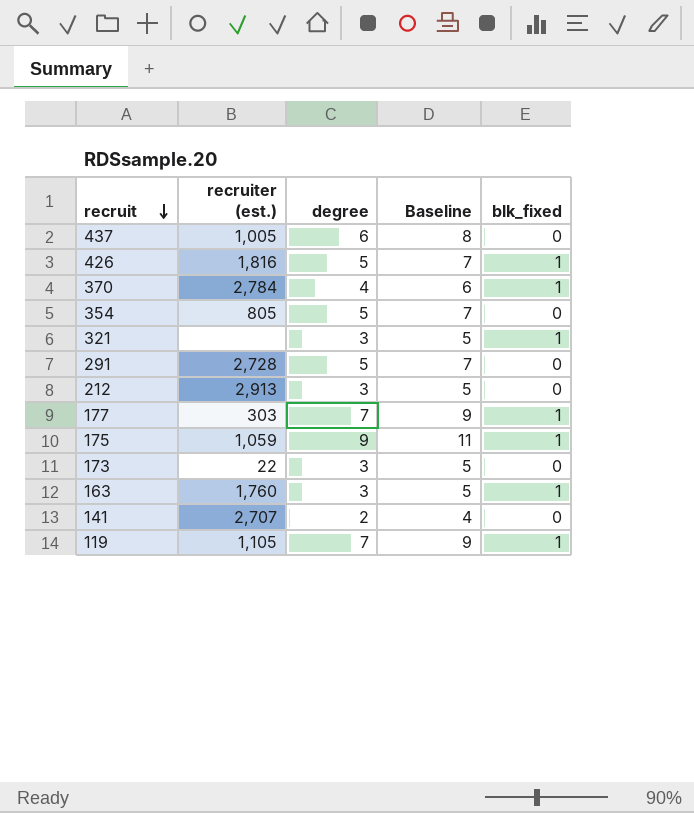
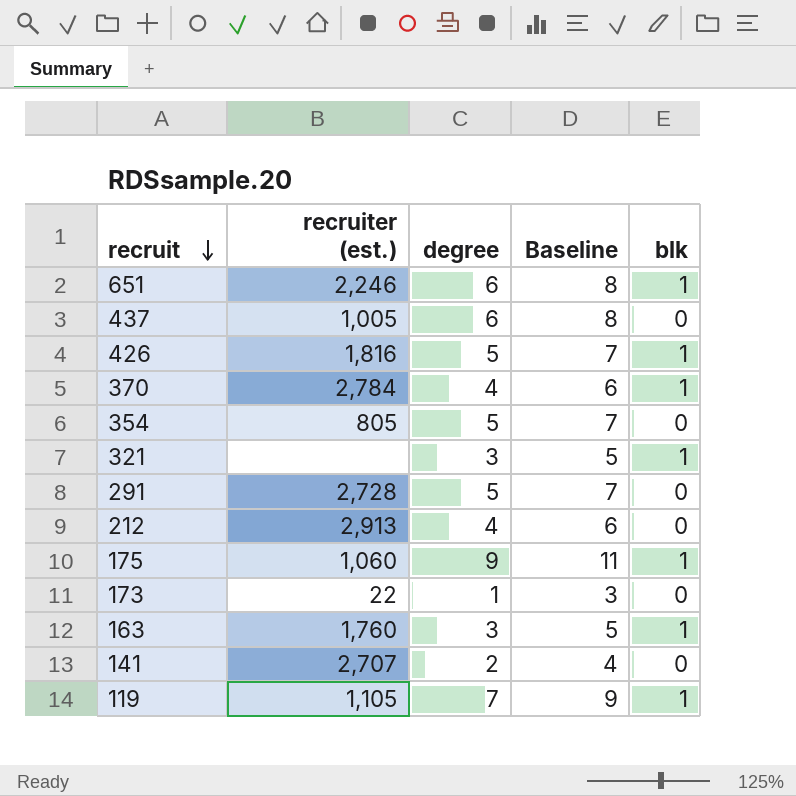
column name: blk_fixed -> blk
row 177: 303 | 7 | 9 | 1 -> none
row 651: none -> 2,246 | 6 | 8 | 1
212 | degree: 3 -> 4
212 | Baseline: 5 -> 6
175 | recruiter (est.): 1,059 -> 1,060
173 | degree: 3 -> 1
173 | Baseline: 5 -> 3

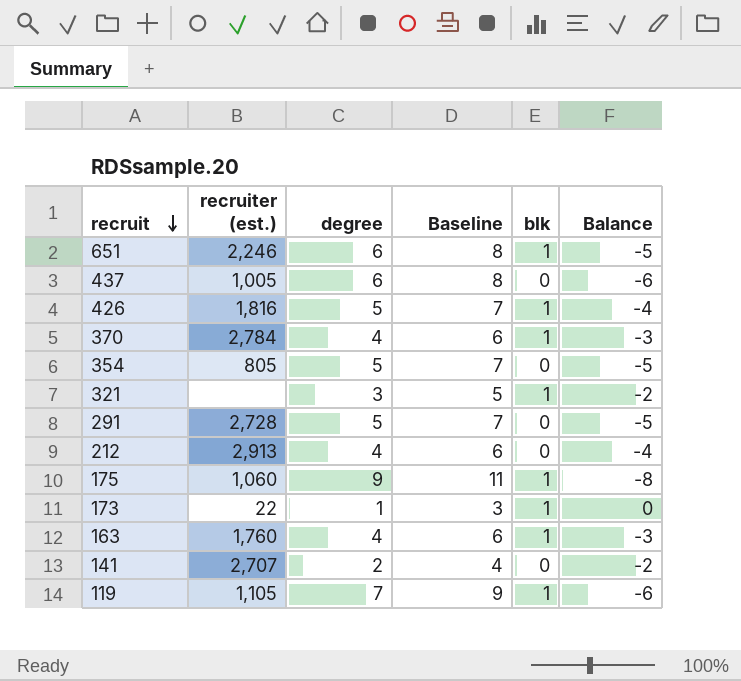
column Balance | formula: none -> [blk] - [degree]
173 | blk: 0 -> 1
163 | degree: 3 -> 4
163 | Baseline: 5 -> 6

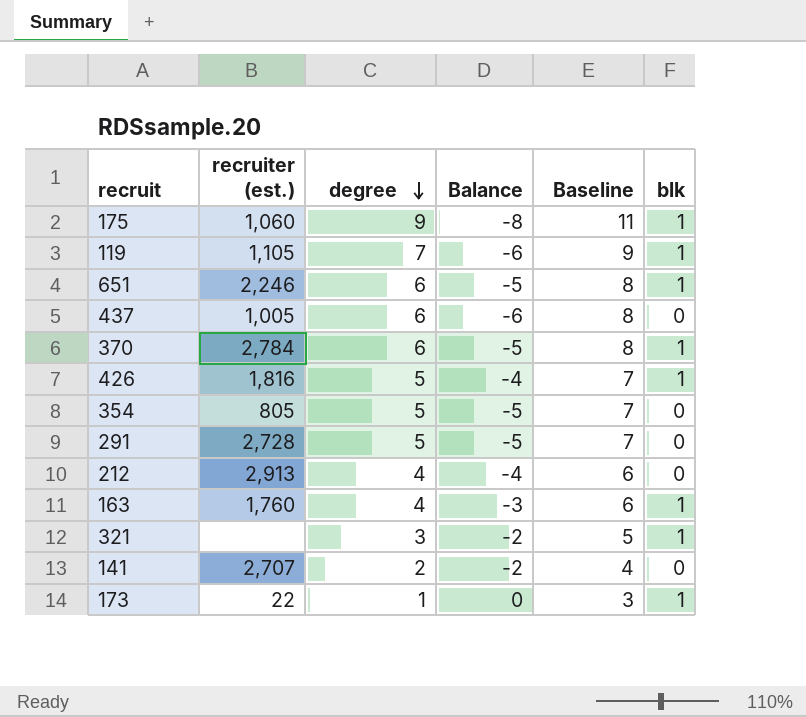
row order: recruit descending -> degree descending
column Balance | position: 6 -> 4
370 | degree: 4 -> 6
370 | Balance: -3 -> -5
370 | Baseline: 6 -> 8

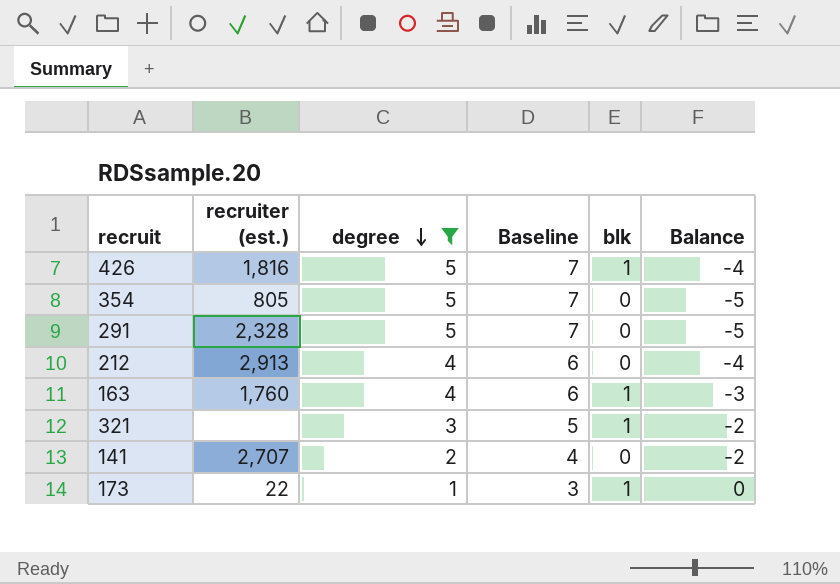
filter: none -> degree <= 5
column Balance | position: 4 -> 6
291 | recruiter (est.): 2,728 -> 2,328

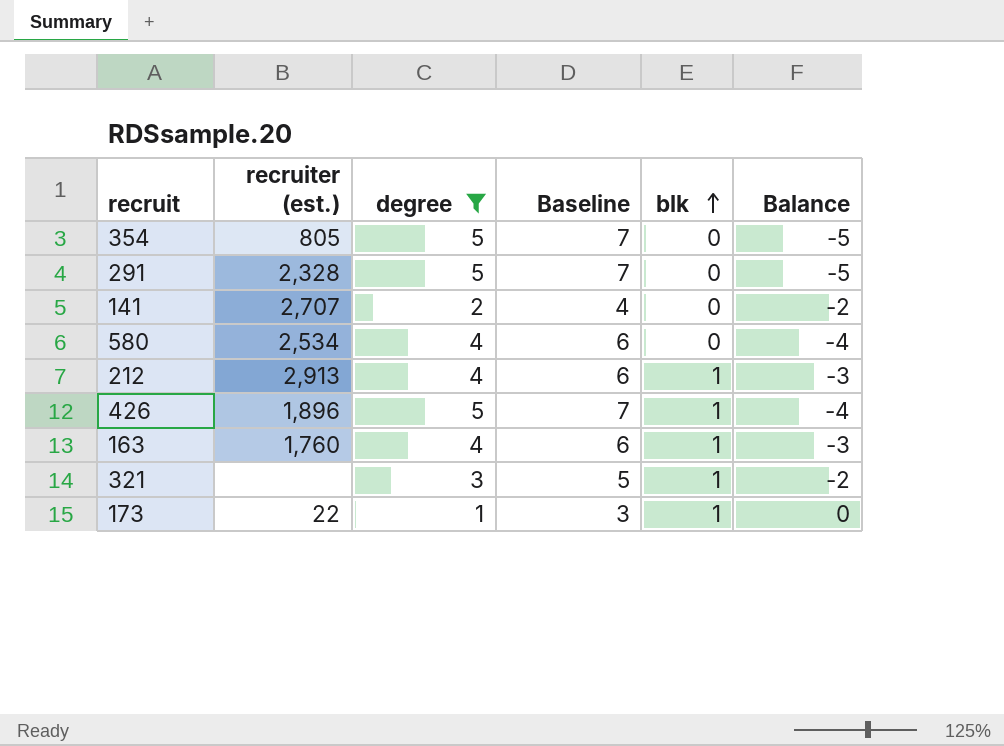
row order: degree descending -> blk ascending
row 580: none -> 2,534 | 4 | 6 | 0 | -4
212 | blk: 0 -> 1
212 | Balance: -4 -> -3
426 | recruiter (est.): 1,816 -> 1,896

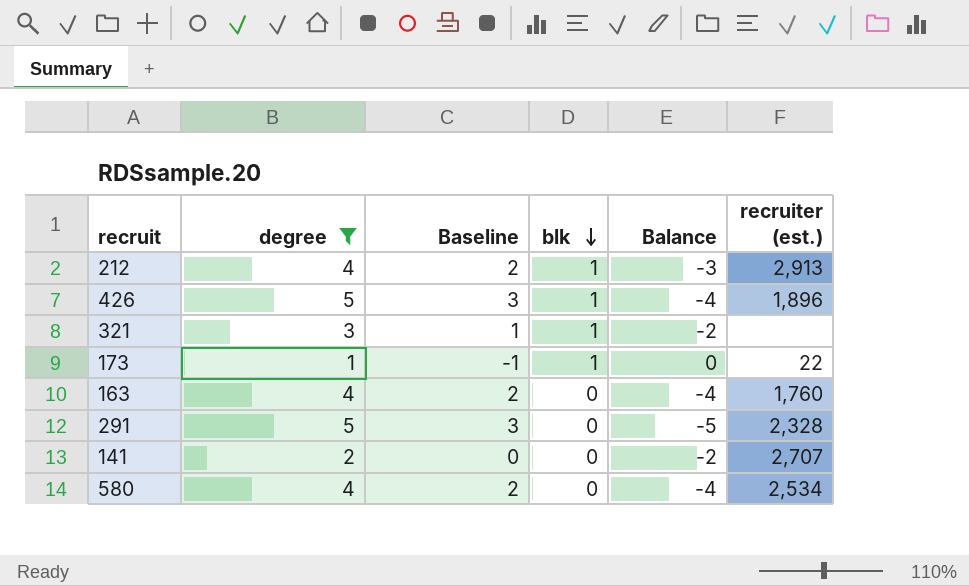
row order: blk ascending -> blk descending
column Baseline | formula: [degree] + 2 -> [degree] - 2
column recruiter (est.) | position: 2 -> 6
row 354: 805 | 5 | 7 | 0 | -5 -> none
163 | blk: 1 -> 0
163 | Balance: -3 -> -4

